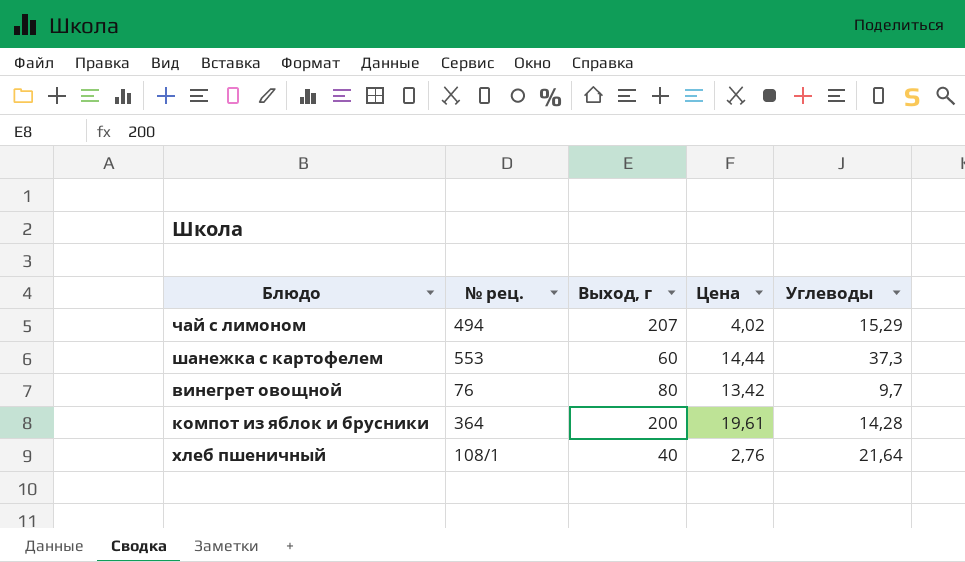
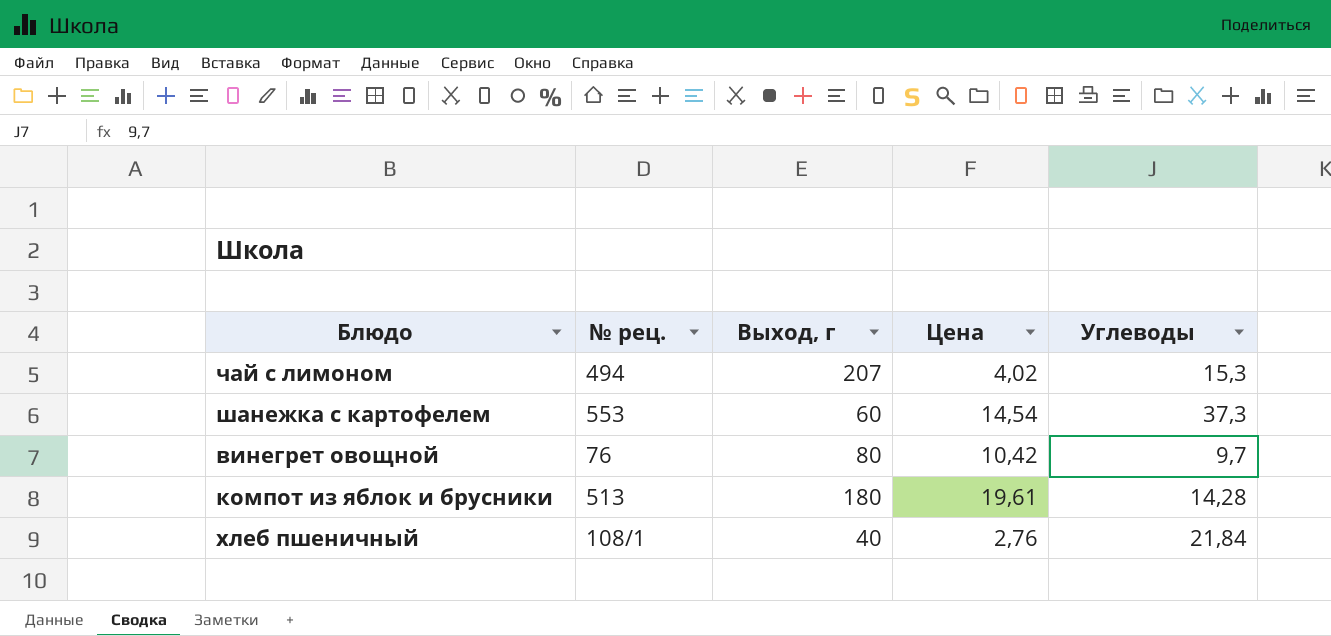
чай с лимоном | Углеводы: 15,29 -> 15,3
шанежка с картофелем | Цена: 14,44 -> 14,54
винегрет овощной | Цена: 13,42 -> 10,42
компот из яблок и брусники | № рец.: 364 -> 513
компот из яблок и брусники | Выход, г: 200 -> 180
хлеб пшеничный | Углеводы: 21,64 -> 21,84

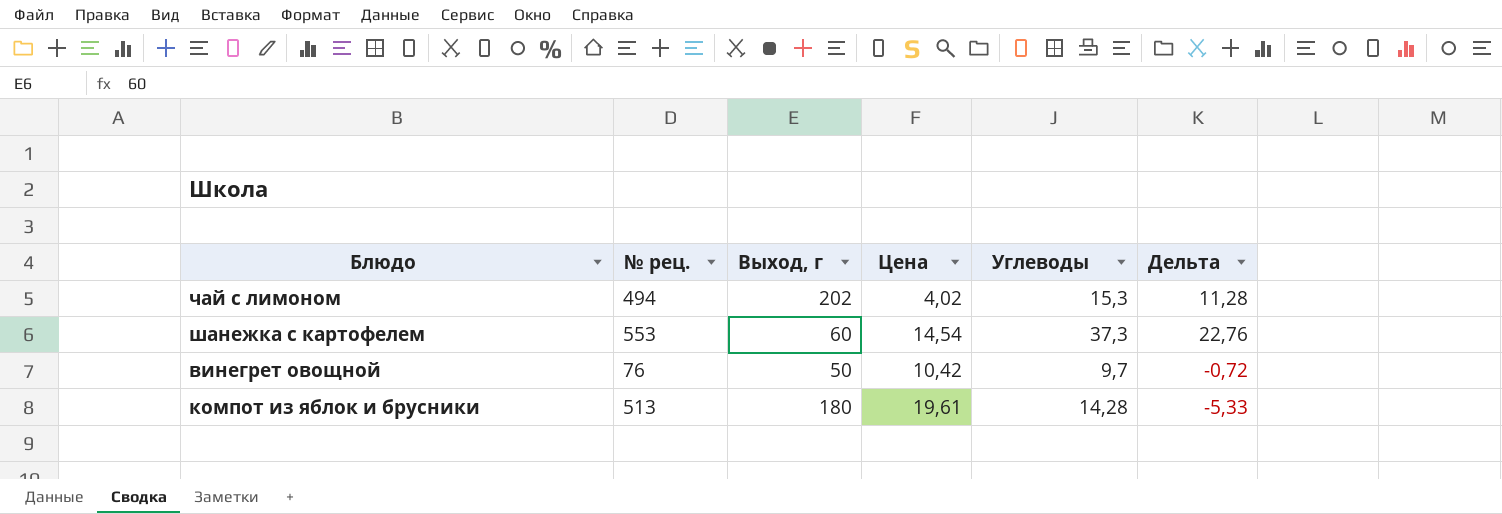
column Дельта | formula: none -> [Углеводы] - [Цена]
row хлеб пшеничный: 108/1 | 40 | 2,76 | 21,84 -> none
чай с лимоном | Выход, г: 207 -> 202
винегрет овощной | Выход, г: 80 -> 50

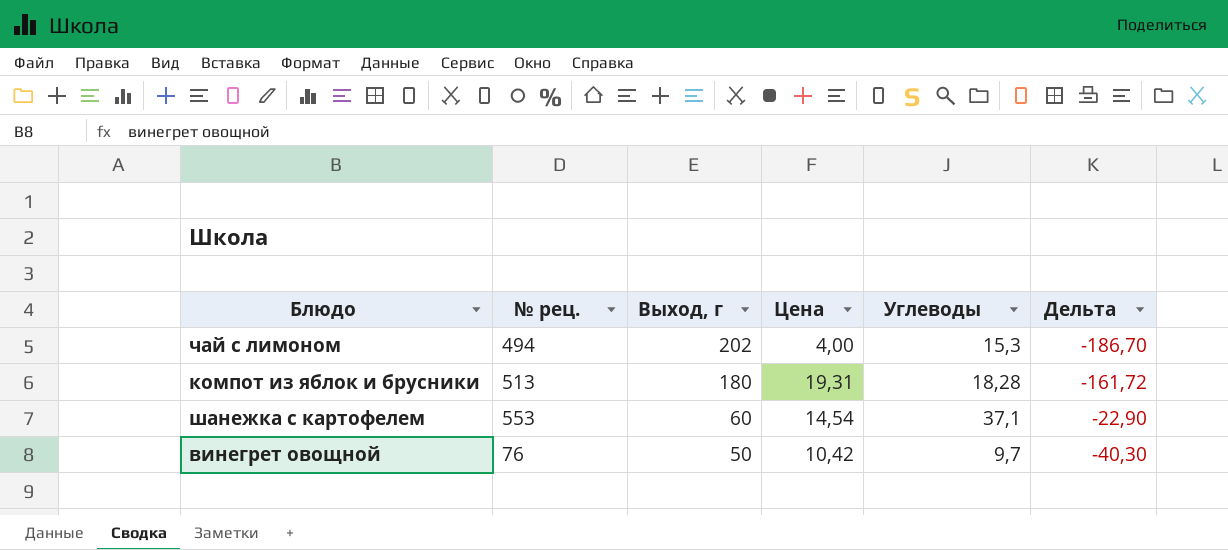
row order: none -> Выход, г descending
column Дельта | formula: [Углеводы] - [Цена] -> [Углеводы] - [Выход, г]
чай с лимоном | Цена: 4,02 -> 4,00
компот из яблок и брусники | Цена: 19,61 -> 19,31
компот из яблок и брусники | Углеводы: 14,28 -> 18,28
шанежка с картофелем | Углеводы: 37,3 -> 37,1

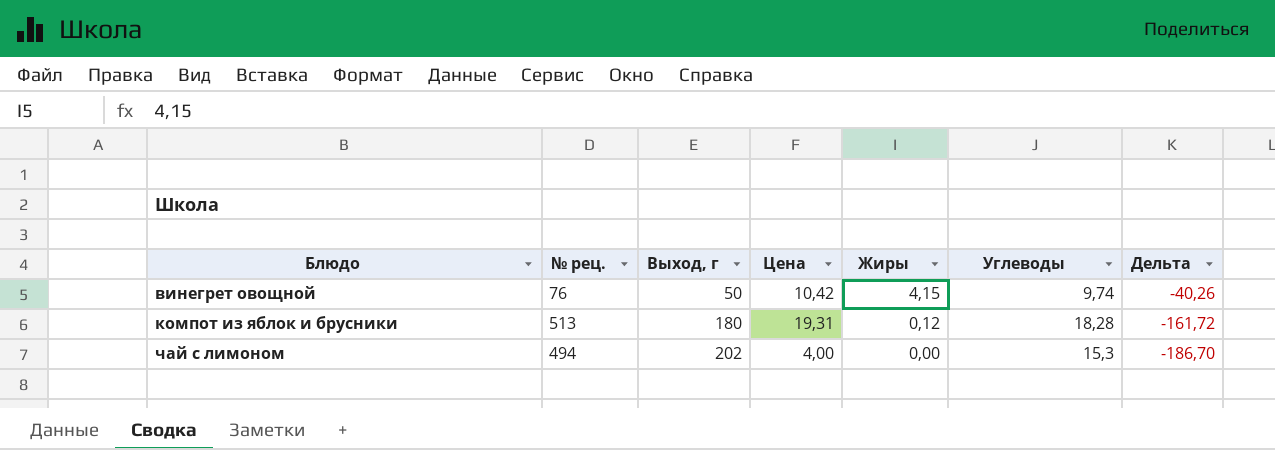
row order: Выход, г descending -> Блюдо ascending
column Жиры | position: none -> 5
row шанежка с картофелем: 553 | 60 | 14,54 | 37,1 | -22,90 -> none
винегрет овощной | Углеводы: 9,7 -> 9,74
винегрет овощной | Дельта: -40,30 -> -40,26

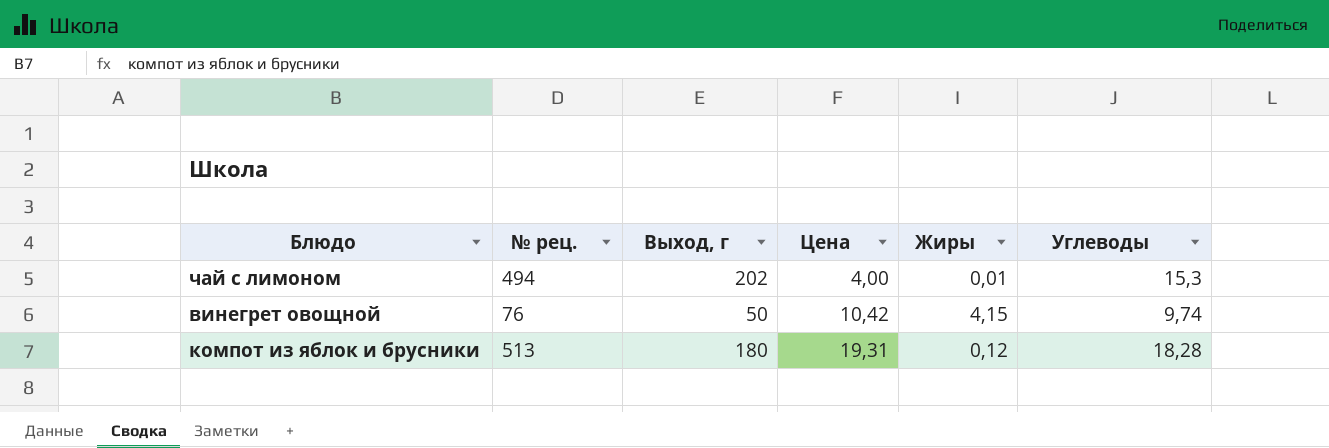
row order: Блюдо ascending -> Цена ascending
column Дельта | formula: [Углеводы] - [Выход, г] -> none
чай с лимоном | Жиры: 0,00 -> 0,01

